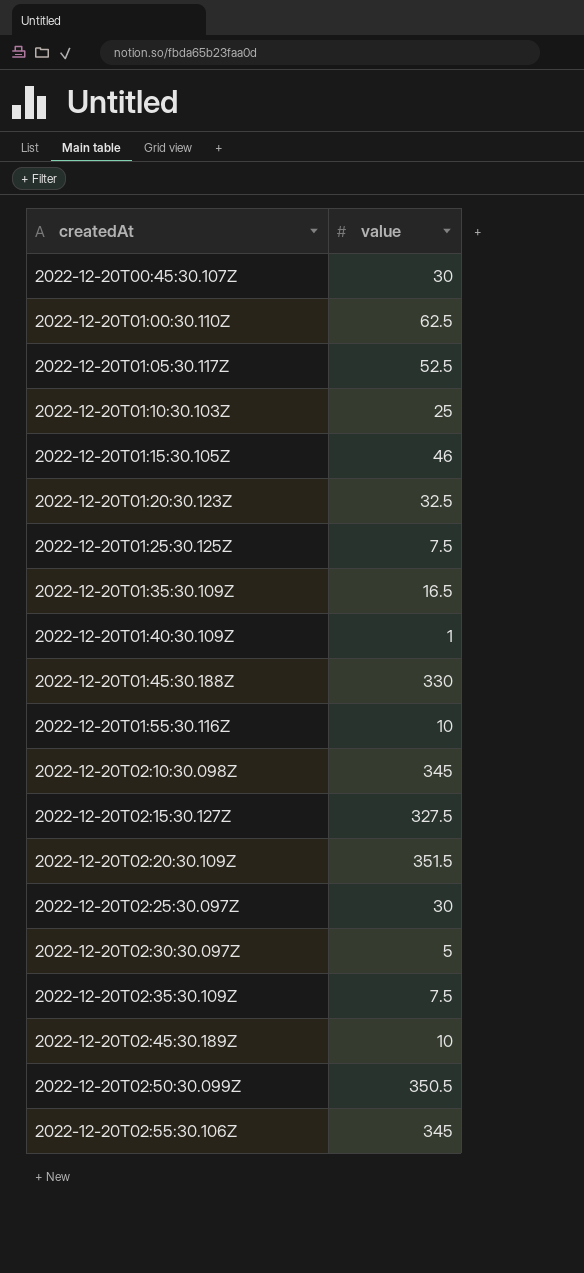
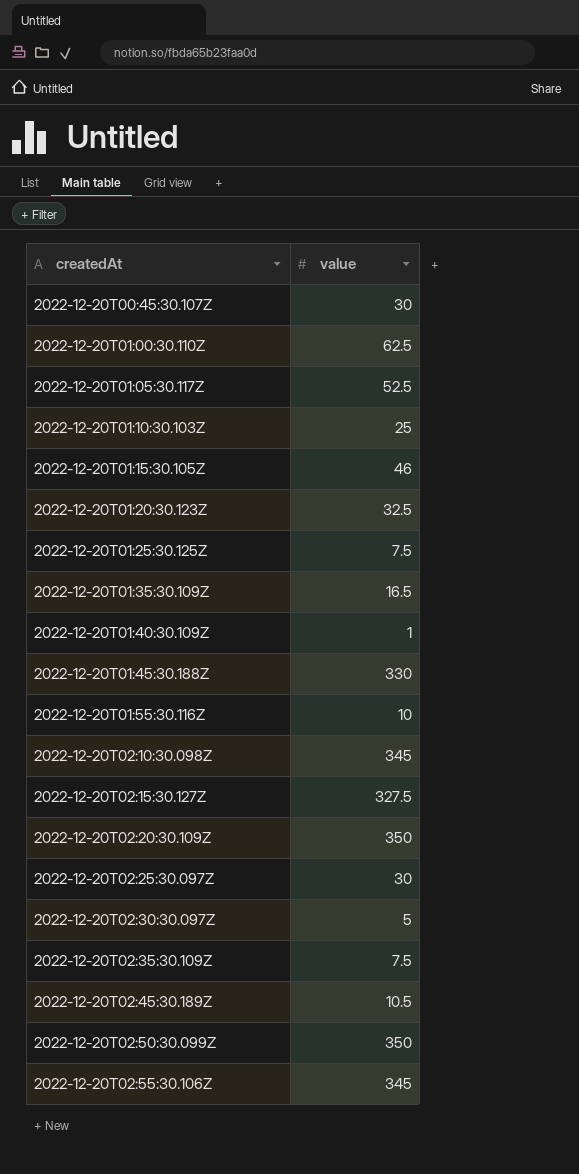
2022-12-20T02:20:30.109Z | value: 351.5 -> 350
2022-12-20T02:45:30.189Z | value: 10 -> 10.5
2022-12-20T02:50:30.099Z | value: 350.5 -> 350

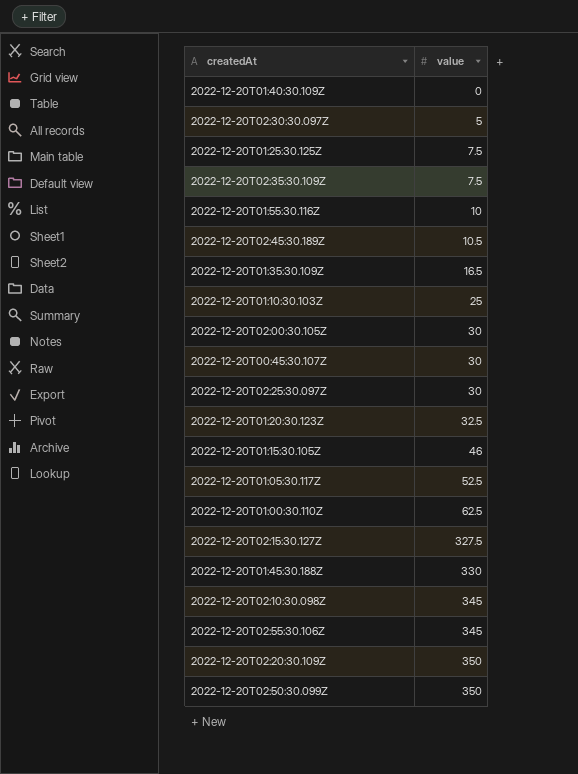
row order: createdAt ascending -> value ascending
2022-12-20T01:40:30.109Z | value: 1 -> 0
row 2022-12-20T02:00:30.105Z: none -> 30

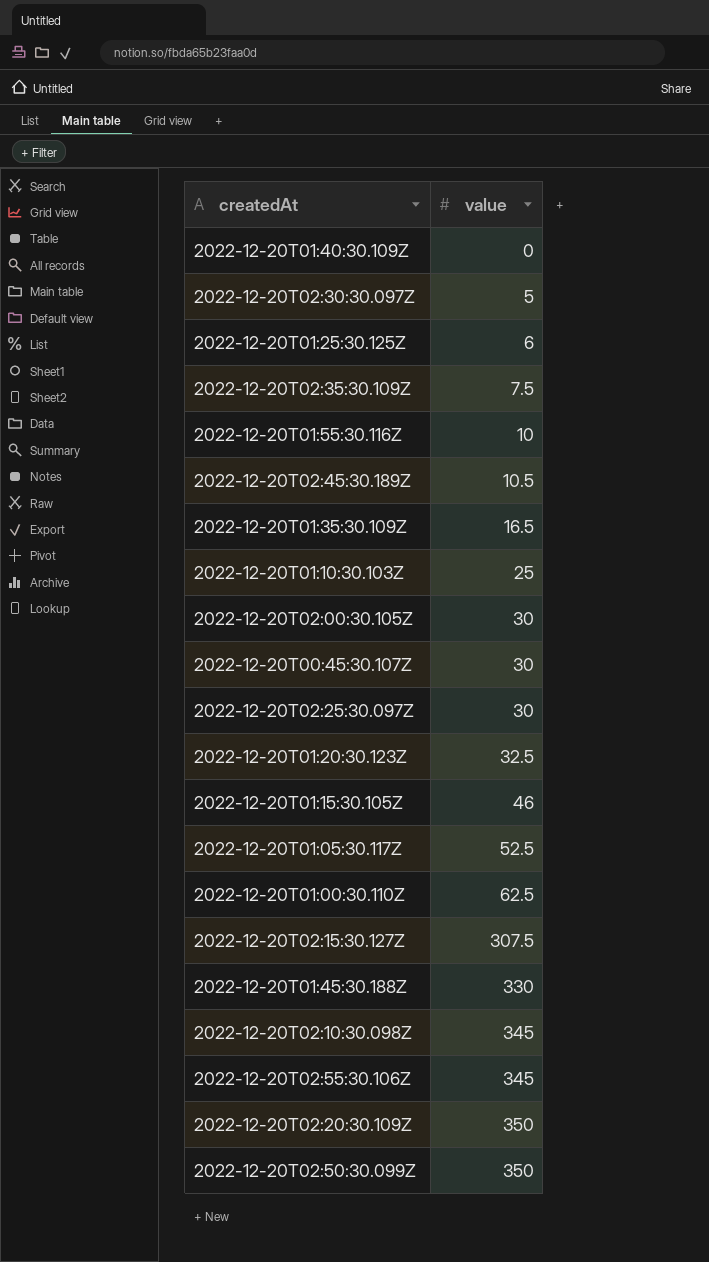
2022-12-20T01:25:30.125Z | value: 7.5 -> 6
2022-12-20T02:15:30.127Z | value: 327.5 -> 307.5

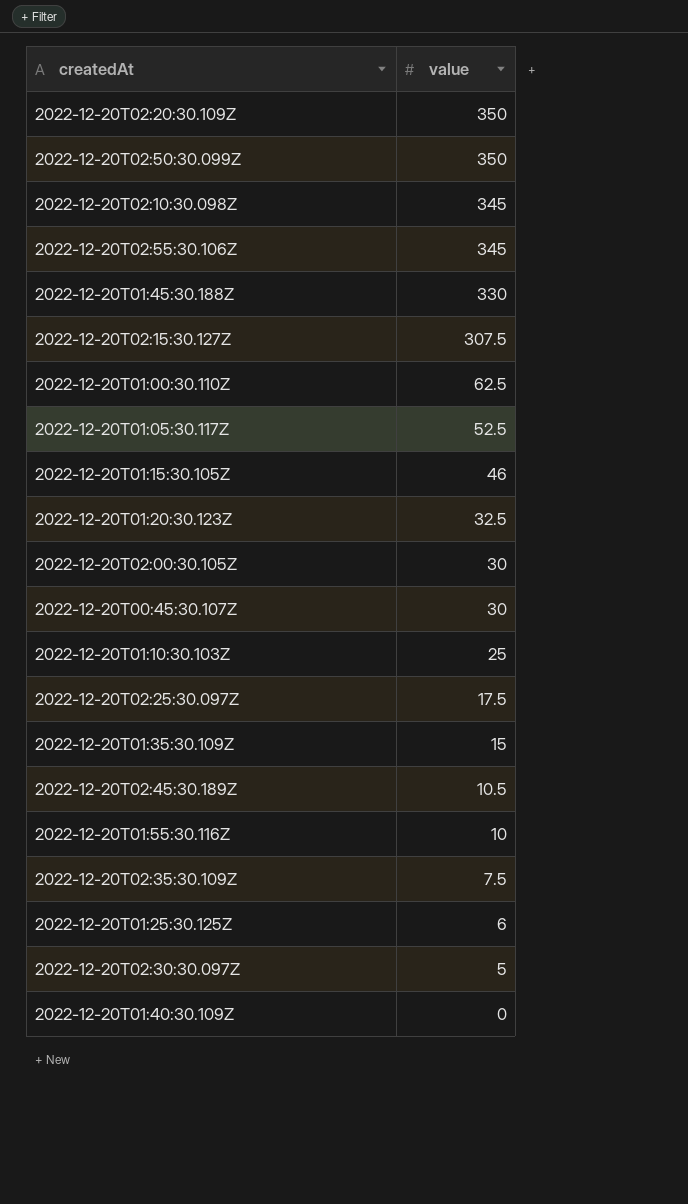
row order: value ascending -> value descending
2022-12-20T02:25:30.097Z | value: 30 -> 17.5
2022-12-20T01:35:30.109Z | value: 16.5 -> 15

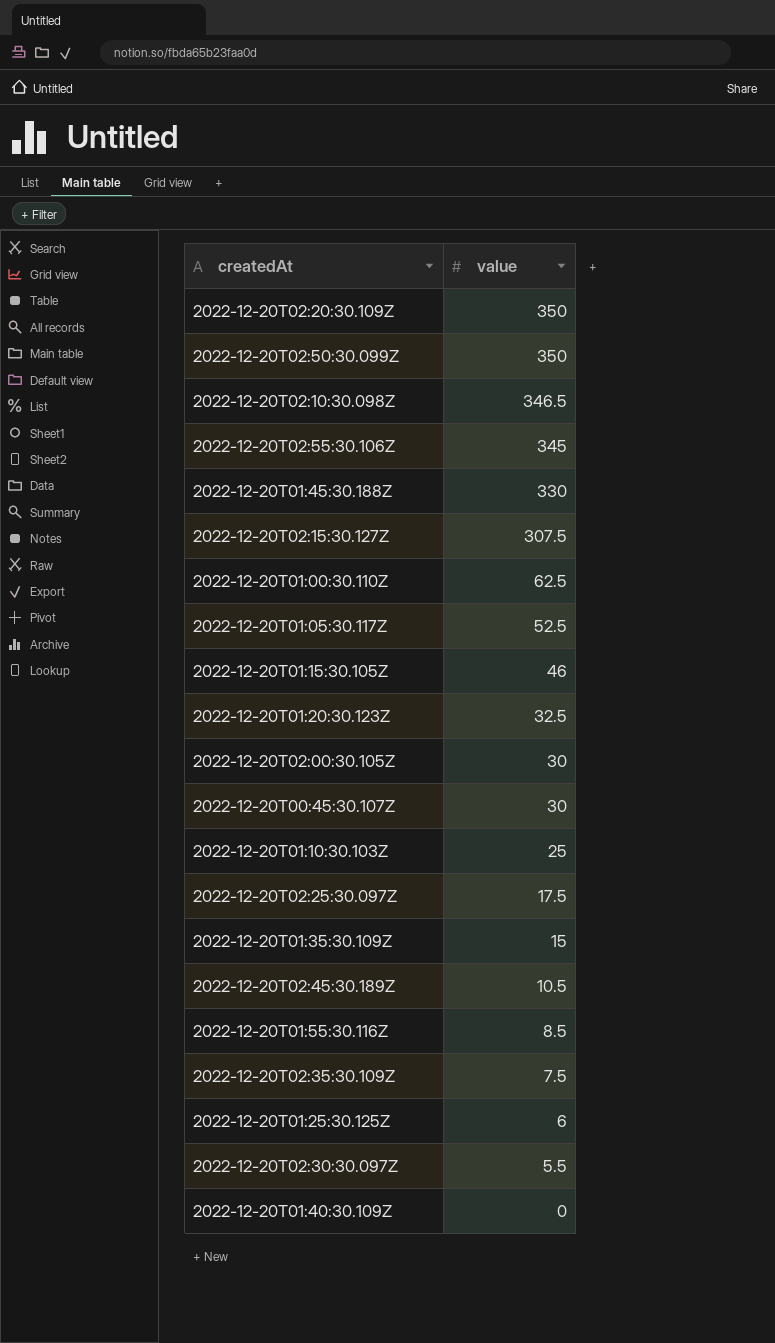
2022-12-20T02:10:30.098Z | value: 345 -> 346.5
2022-12-20T01:55:30.116Z | value: 10 -> 8.5
2022-12-20T02:30:30.097Z | value: 5 -> 5.5

